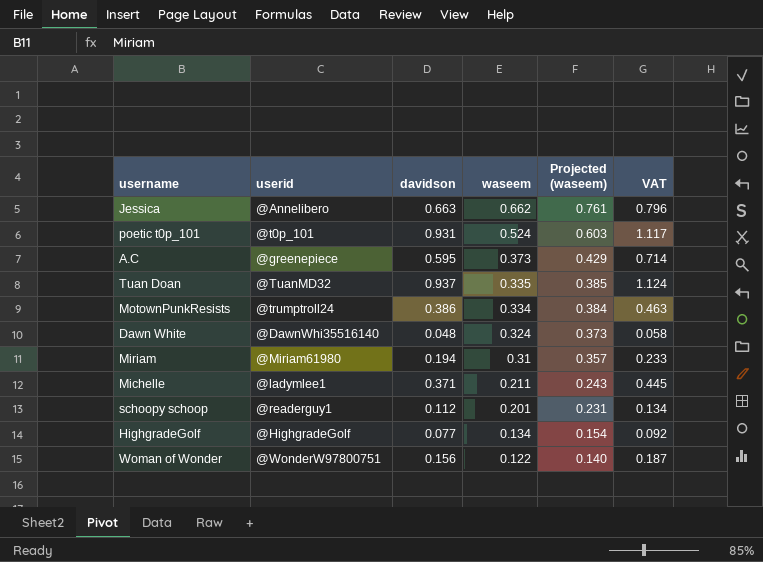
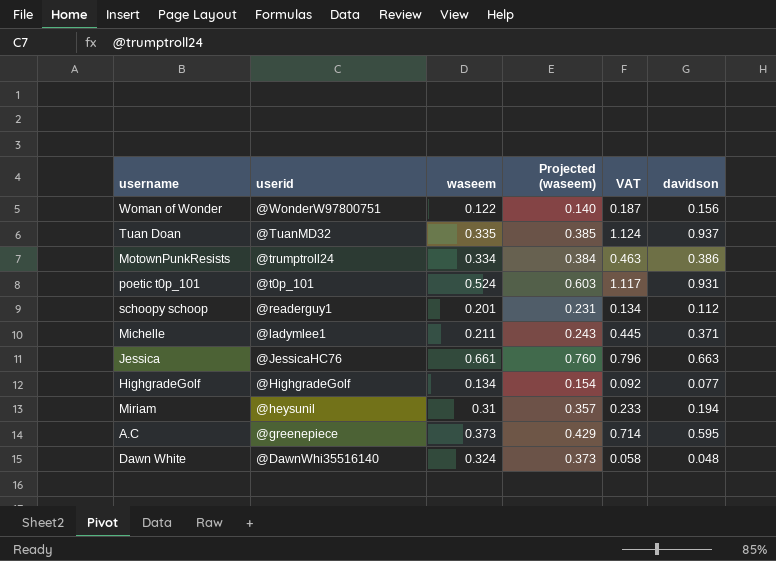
row order: waseem descending -> userid descending
column davidson | position: 3 -> 6
Jessica | userid: @Annelibero -> @JessicaHC76
Jessica | waseem: 0.662 -> 0.661
Jessica | Projected (waseem): 0.761 -> 0.760
Miriam | userid: @Miriam61980 -> @heysunil

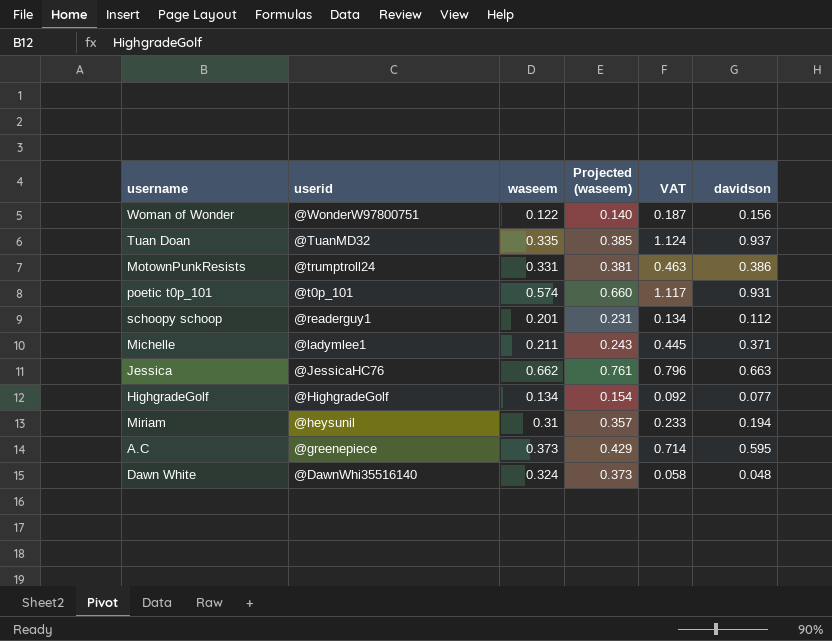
MotownPunkResists | waseem: 0.334 -> 0.331
MotownPunkResists | Projected (waseem): 0.384 -> 0.381
poetic t0p_101 | waseem: 0.524 -> 0.574
poetic t0p_101 | Projected (waseem): 0.603 -> 0.660
Jessica | waseem: 0.661 -> 0.662
Jessica | Projected (waseem): 0.760 -> 0.761

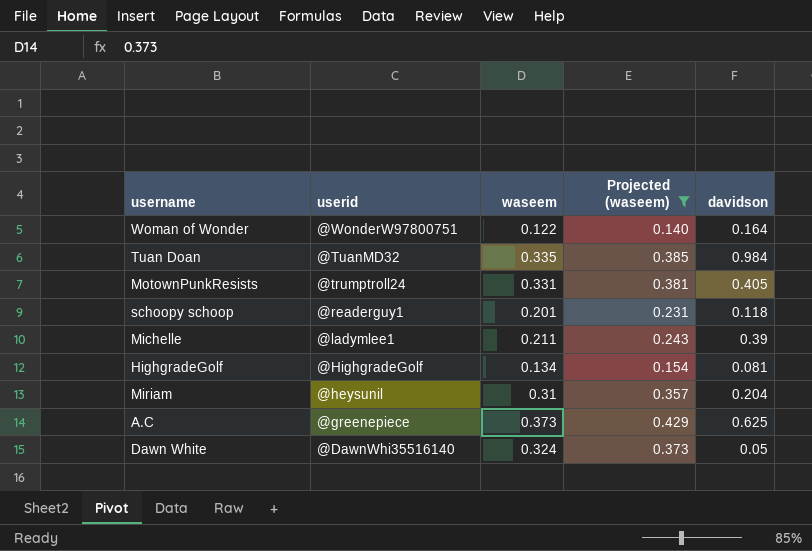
filter: none -> Projected (waseem) <= 0.429
column VAT | formula: [davidson] * 1.2 -> none
Woman of Wonder | davidson: 0.156 -> 0.164
Tuan Doan | davidson: 0.937 -> 0.984
MotownPunkResists | davidson: 0.386 -> 0.405
schoopy schoop | davidson: 0.112 -> 0.118
Michelle | davidson: 0.371 -> 0.39
HighgradeGolf | davidson: 0.077 -> 0.081
Miriam | davidson: 0.194 -> 0.204
A.C | davidson: 0.595 -> 0.625
Dawn White | davidson: 0.048 -> 0.05

